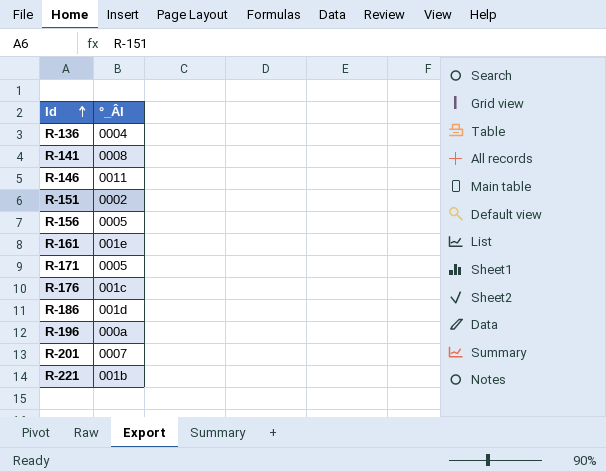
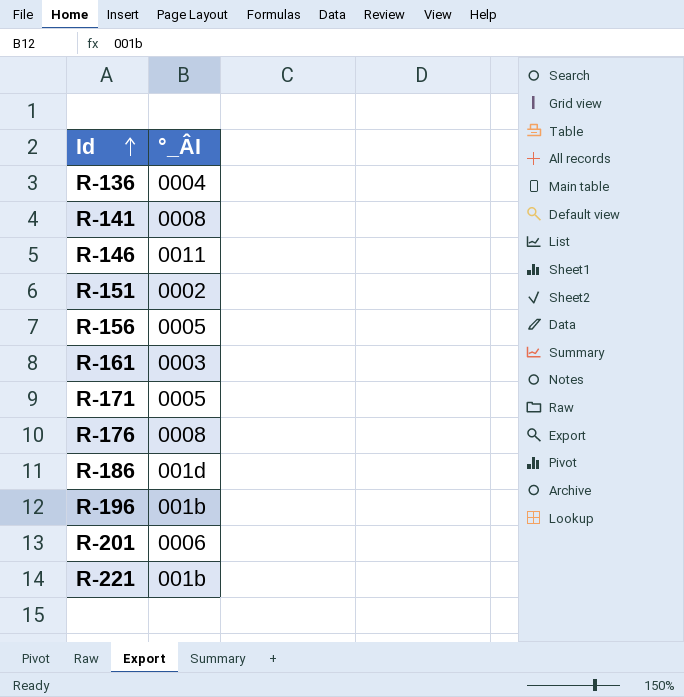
R-161 | °_ÂI: 001e -> 0003
R-176 | °_ÂI: 001c -> 0008
R-196 | °_ÂI: 000a -> 001b
R-201 | °_ÂI: 0007 -> 0006

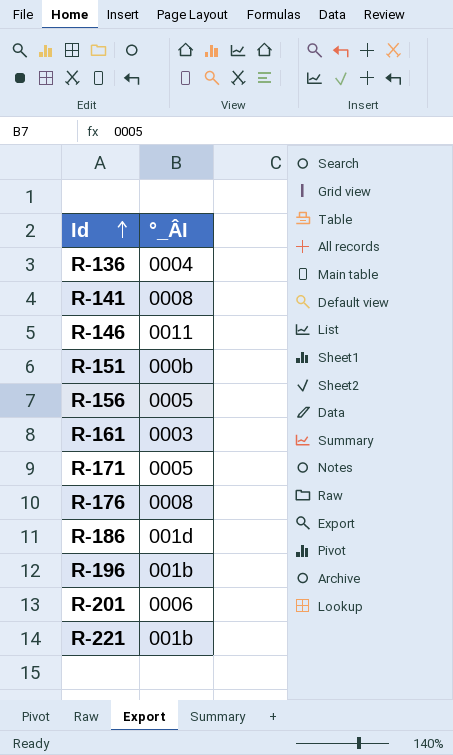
R-151 | °_ÂI: 0002 -> 000b

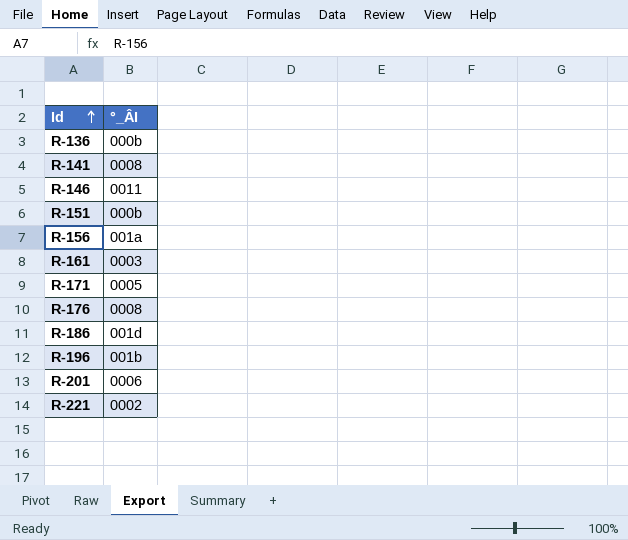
R-136 | °_ÂI: 0004 -> 000b
R-156 | °_ÂI: 0005 -> 001a
R-221 | °_ÂI: 001b -> 0002

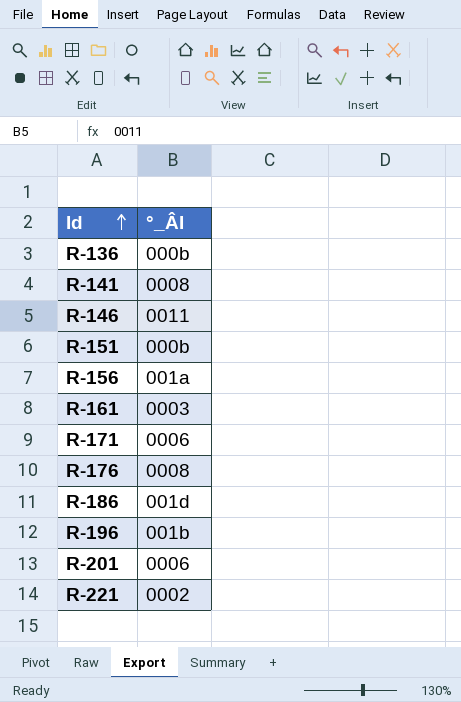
R-171 | °_ÂI: 0005 -> 0006

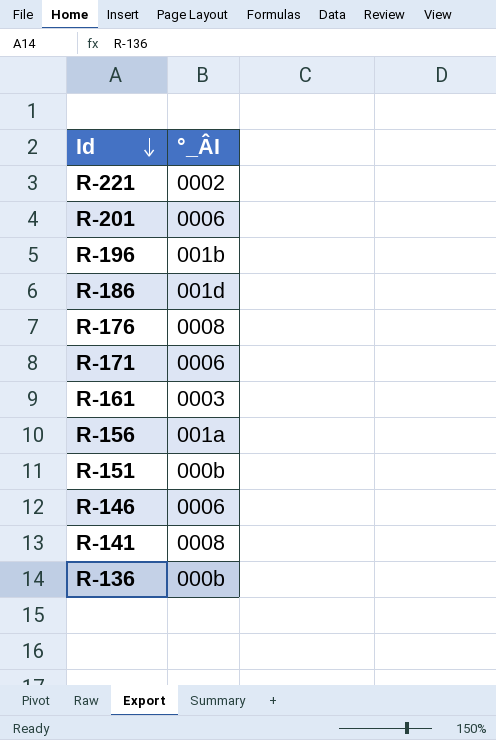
row order: Id ascending -> Id descending
R-146 | °_ÂI: 0011 -> 0006

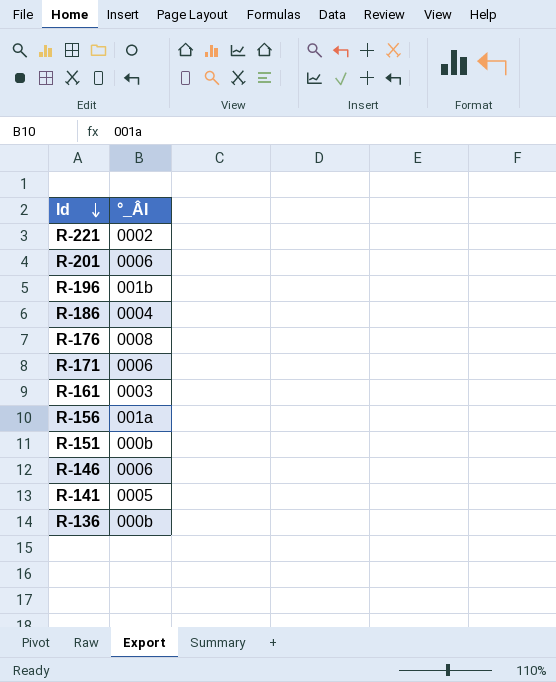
R-186 | °_ÂI: 001d -> 0004
R-141 | °_ÂI: 0008 -> 0005

